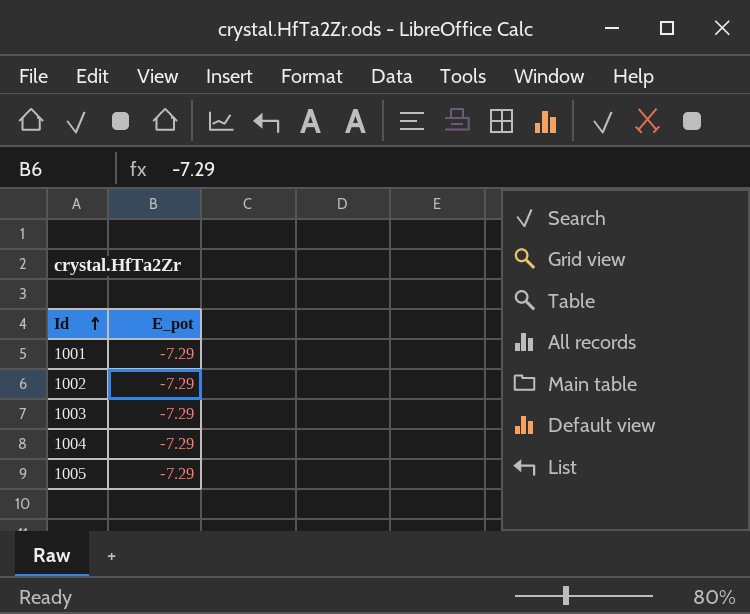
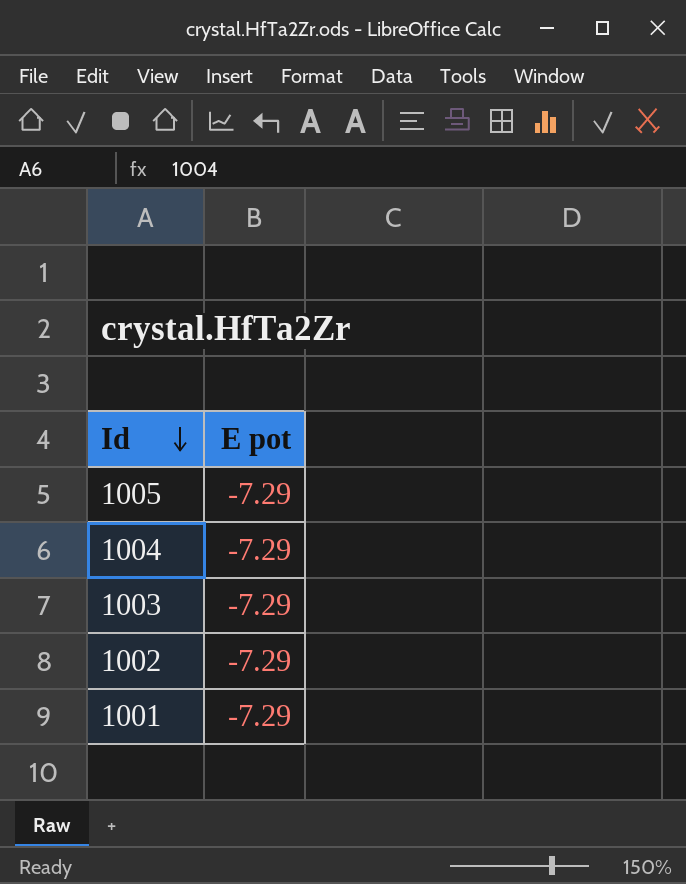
row order: Id ascending -> Id descending
column name: E_pot -> E pot

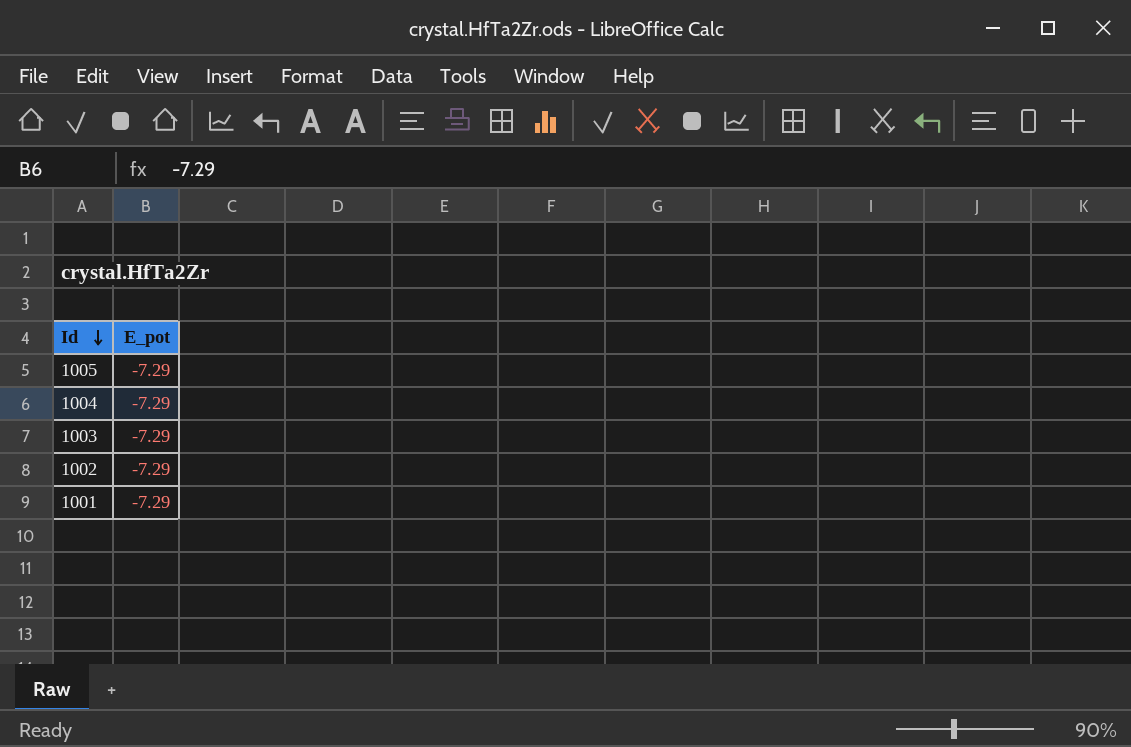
column name: E pot -> E_pot

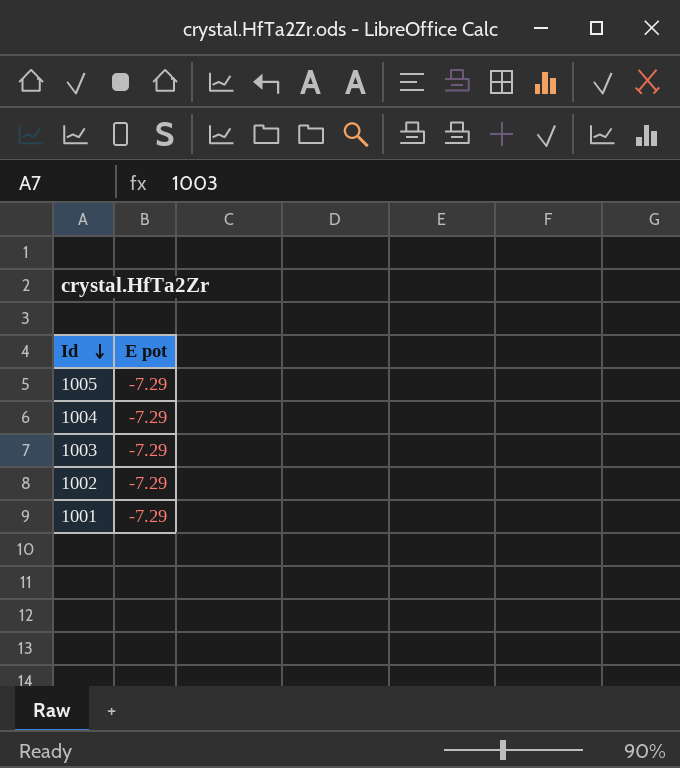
column name: E_pot -> E pot

